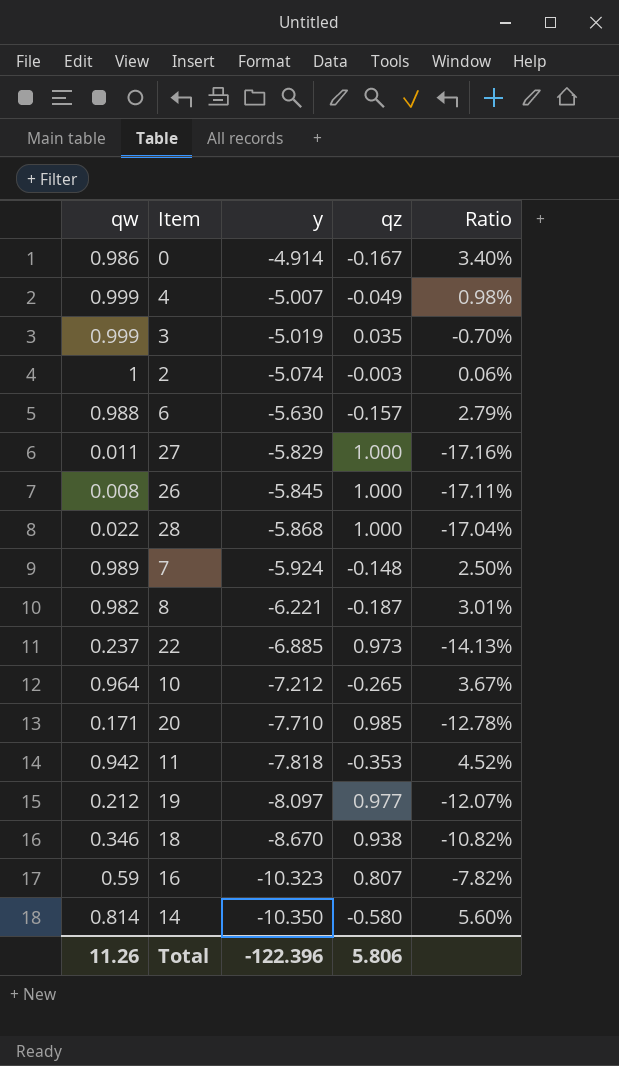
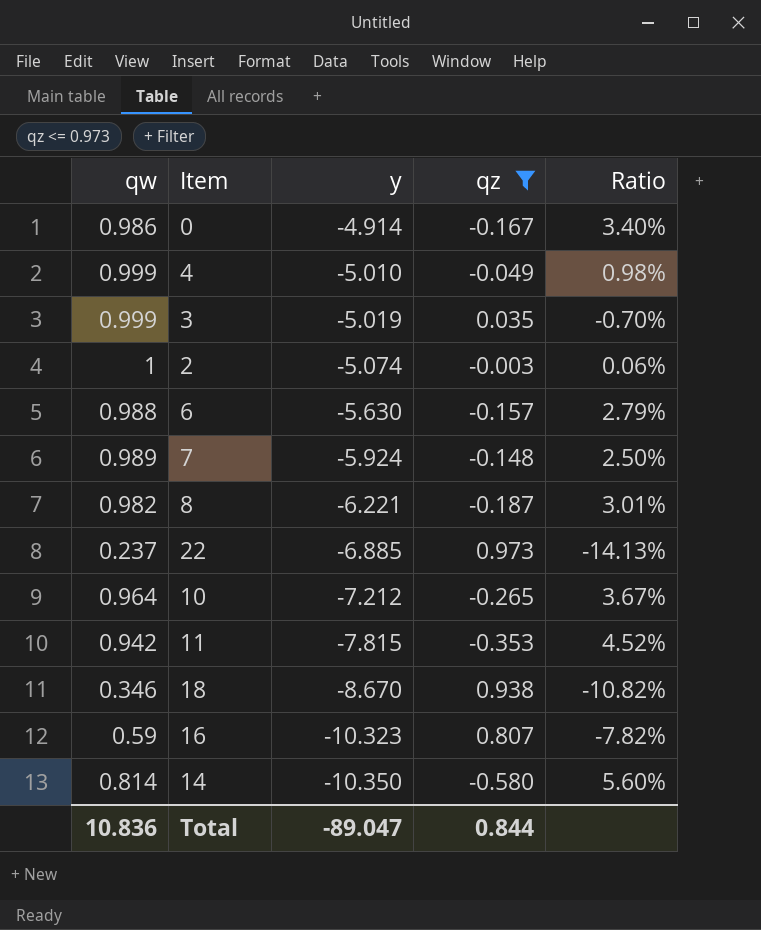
filter: none -> qz <= 0.973
4 | y: -5.007 -> -5.010
11 | y: -7.818 -> -7.815
Total | qw: 11.26 -> 10.836
Total | y: -122.396 -> -89.047
Total | qz: 5.806 -> 0.844

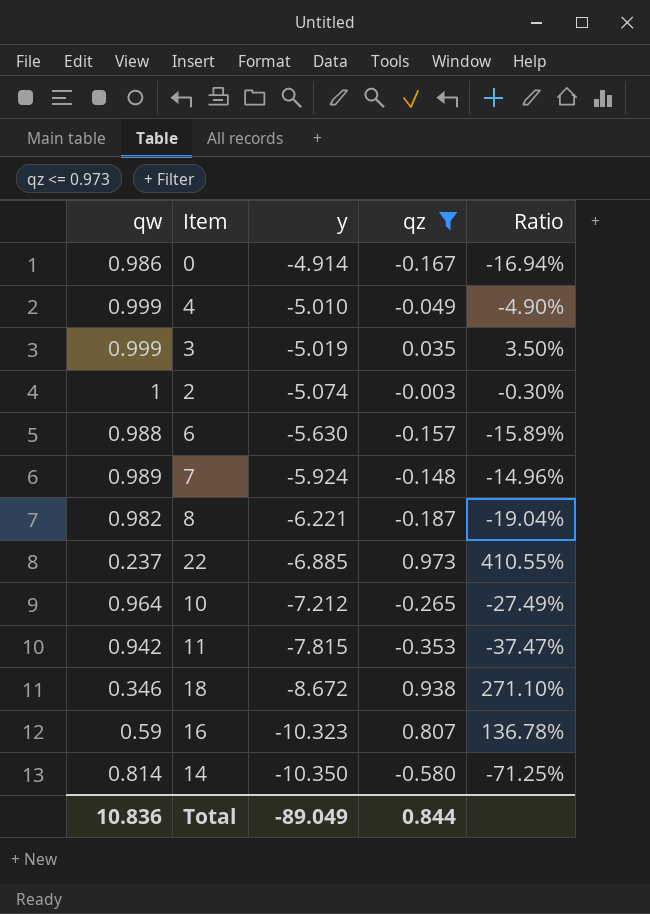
column Ratio | formula: [qz] / [y] -> [qz] / [qw]
18 | y: -8.670 -> -8.672
Total | y: -89.047 -> -89.049

